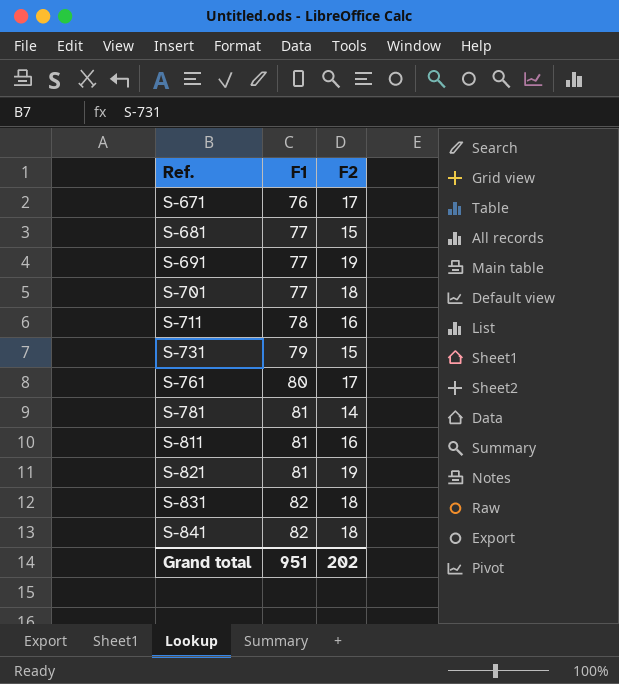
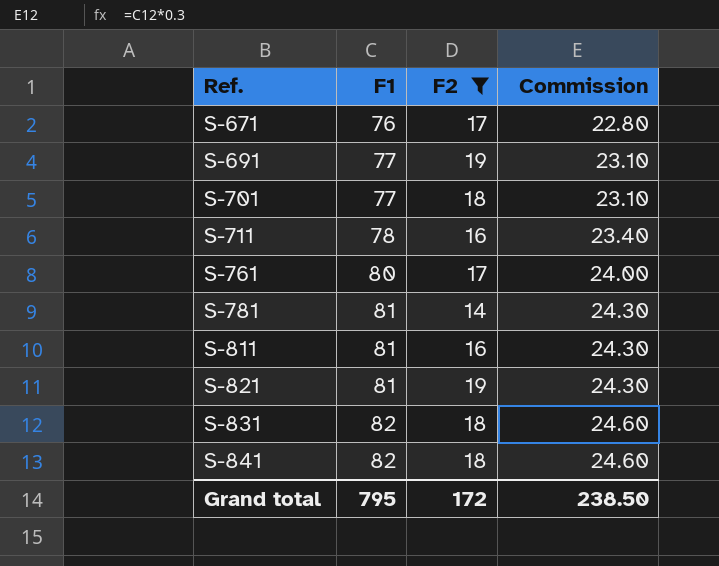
filter: none -> F2 != 15
column Commission | formula: none -> [F1] * 0.3
Grand total | F1: 951 -> 795
Grand total | F2: 202 -> 172

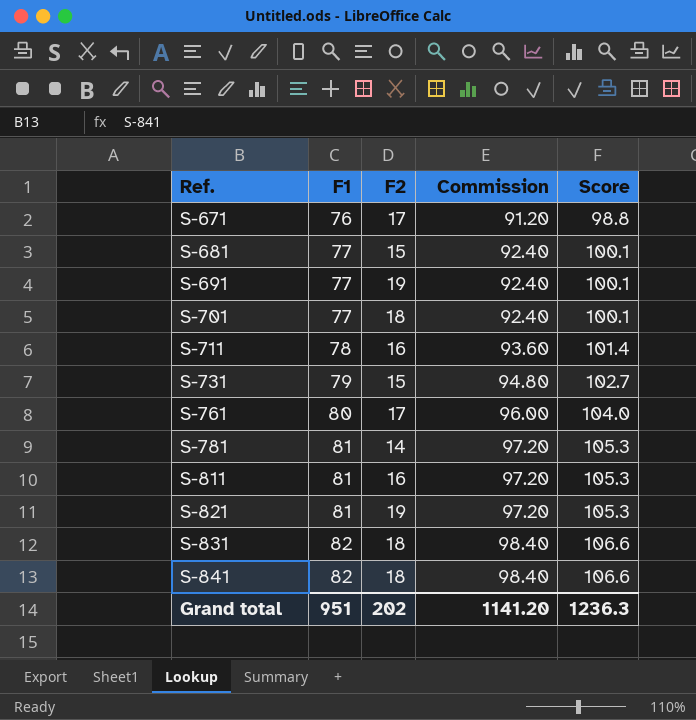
filter: F2 != 15 -> none
column Commission | formula: [F1] * 0.3 -> [F1] * 1.2
column Score | formula: none -> [F1] * 1.3
Grand total | F1: 795 -> 951
Grand total | F2: 172 -> 202
Grand total | Commission: 238.50 -> 1141.20

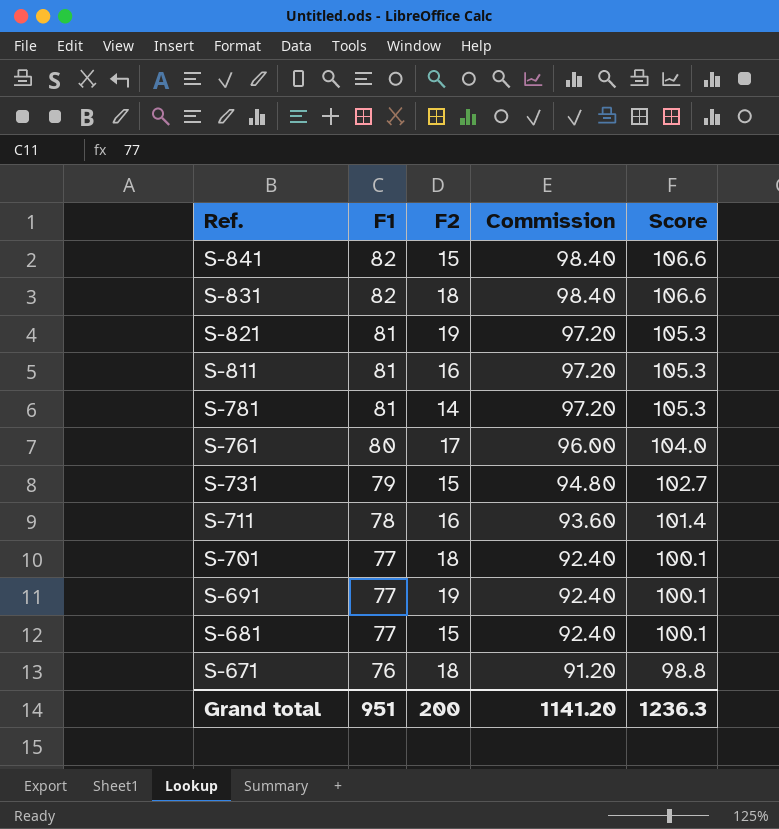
row order: Ref. ascending -> Ref. descending
S-841 | F2: 18 -> 15
S-671 | F2: 17 -> 18
Grand total | F2: 202 -> 200

